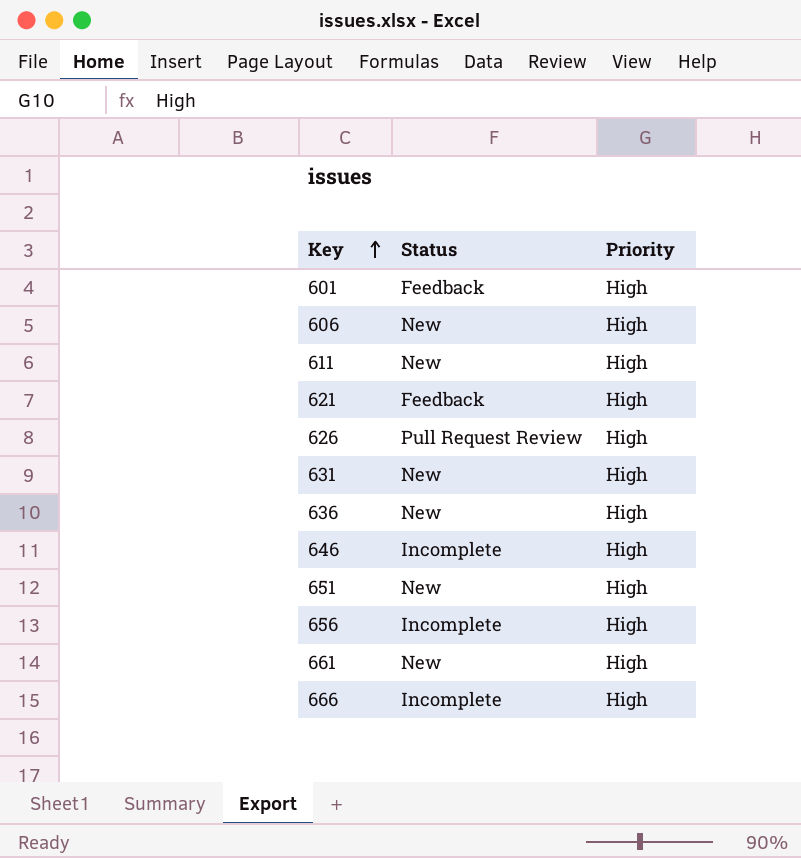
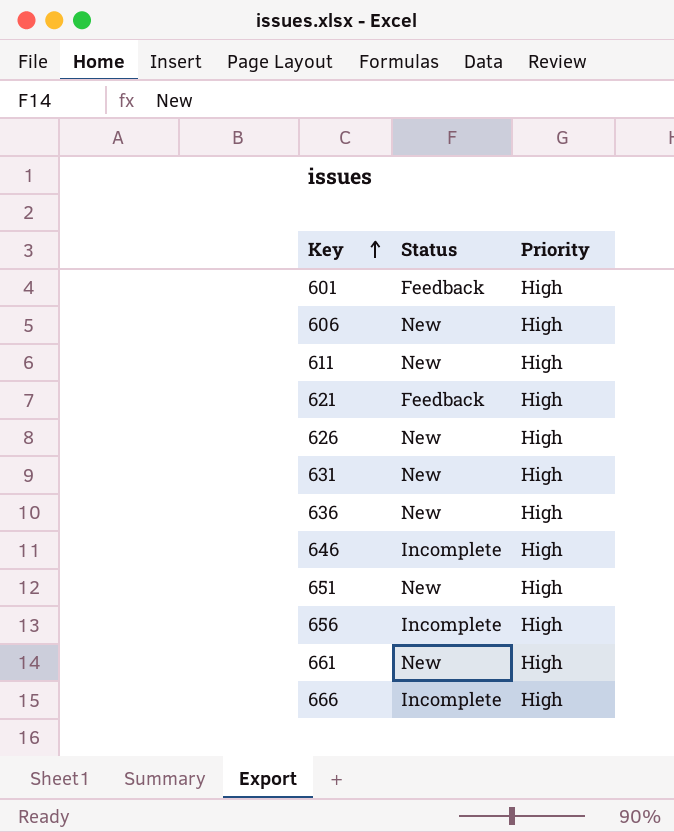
626 | Status: Pull Request Review -> New

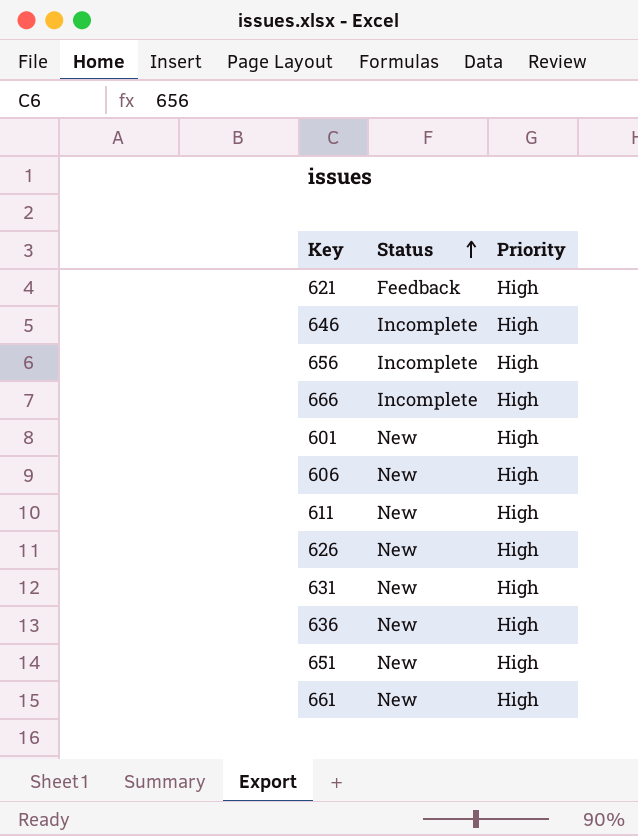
row order: Key ascending -> Status ascending
601 | Status: Feedback -> New

